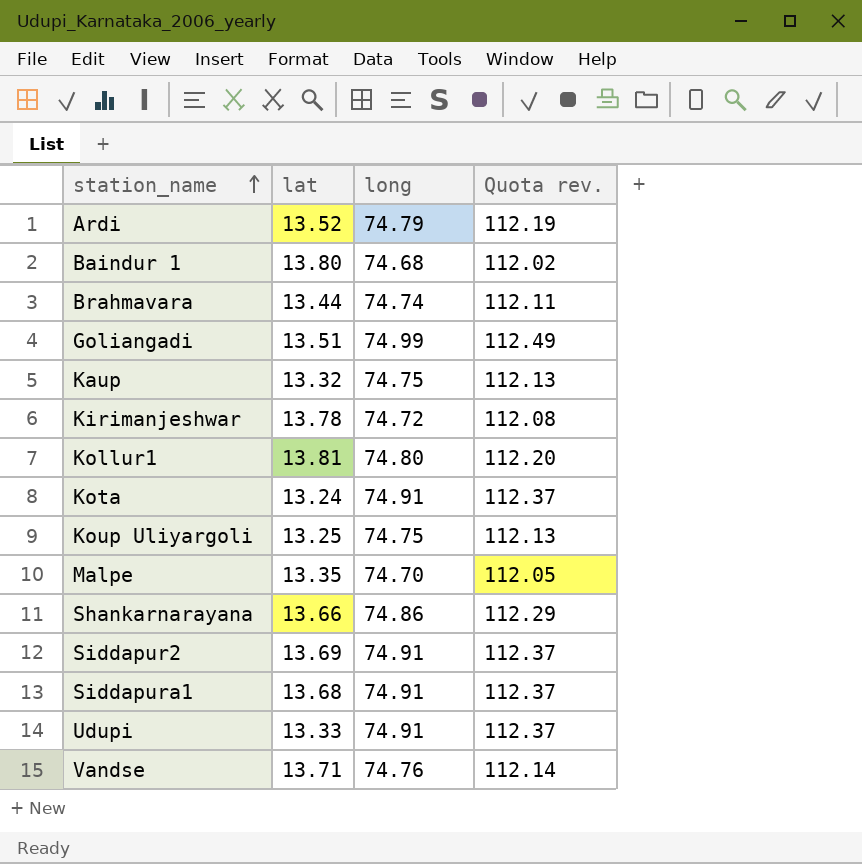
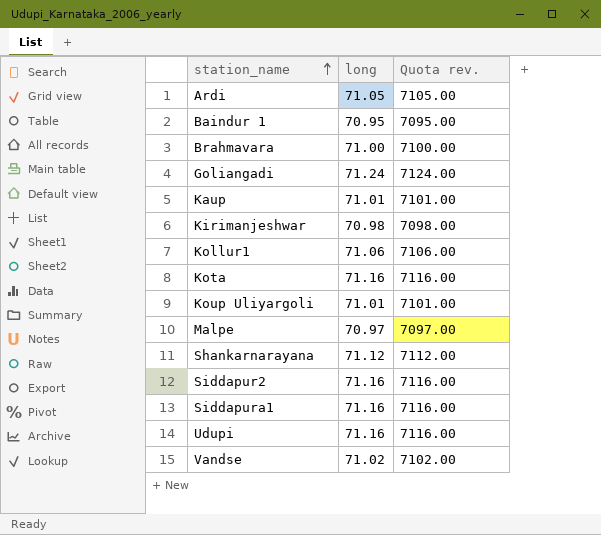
column lat | position: 2 -> none
column Quota rev. | formula: [long] * 1.5 -> [long] * 100
Ardi | long: 74.79 -> 71.05
Baindur 1 | long: 74.68 -> 70.95
Brahmavara | long: 74.74 -> 71.00
Goliangadi | long: 74.99 -> 71.24
Kaup | long: 74.75 -> 71.01
Kirimanjeshwar | long: 74.72 -> 70.98
Kollur1 | long: 74.80 -> 71.06
Kota | long: 74.91 -> 71.16
Koup Uliyargoli | long: 74.75 -> 71.01
Malpe | long: 74.70 -> 70.97
Shankarnarayana | long: 74.86 -> 71.12
Siddapur2 | long: 74.91 -> 71.16
Siddapura1 | long: 74.91 -> 71.16
Udupi | long: 74.91 -> 71.16
Vandse | long: 74.76 -> 71.02

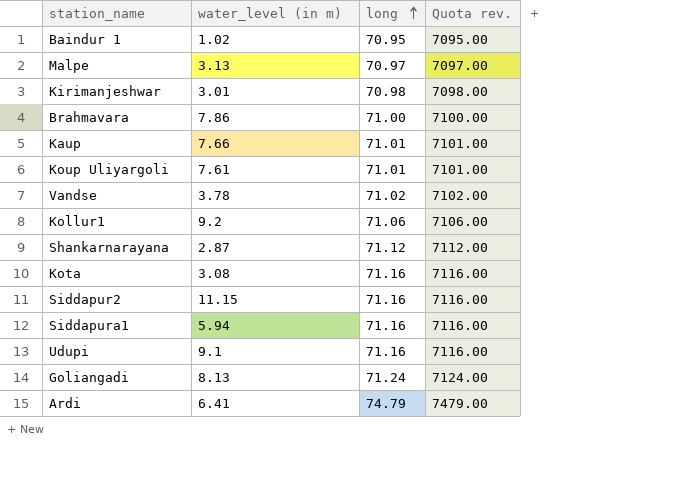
row order: station_name ascending -> long ascending
column water_level (in m) | position: none -> 2
Ardi | long: 71.05 -> 74.79
Ardi | Quota rev.: 7105.00 -> 7479.00

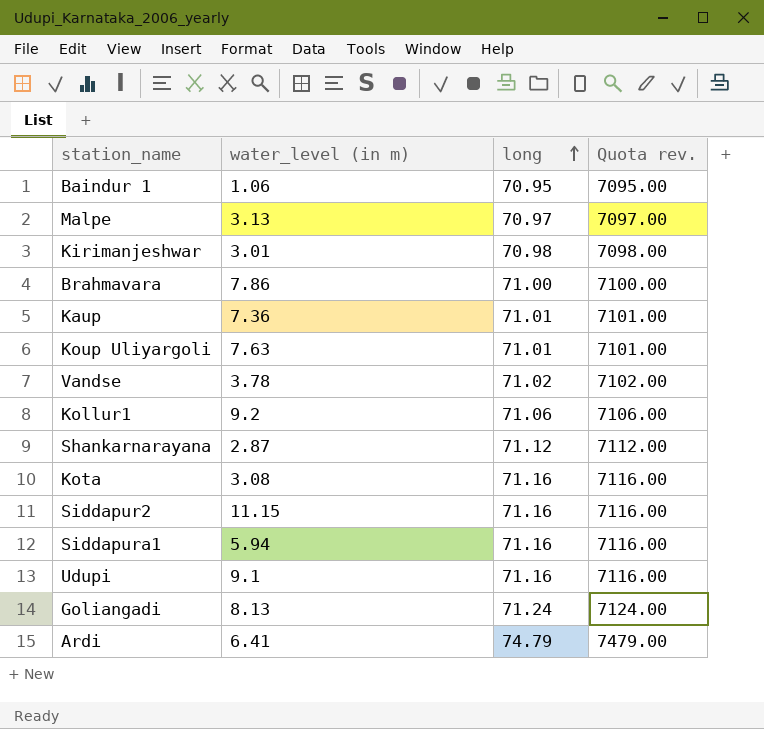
Baindur 1 | water_level (in m): 1.02 -> 1.06
Kaup | water_level (in m): 7.66 -> 7.36
Koup Uliyargoli | water_level (in m): 7.61 -> 7.63

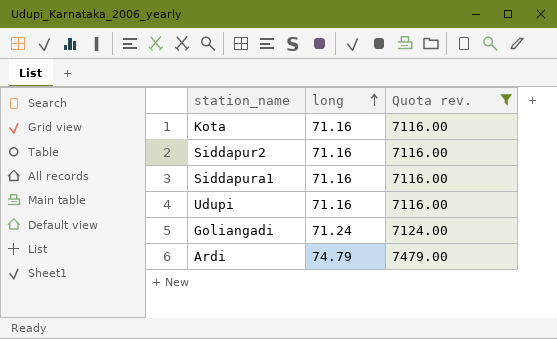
filter: none -> Quota rev. >= 7116.00
column water_level (in m) | position: 2 -> none

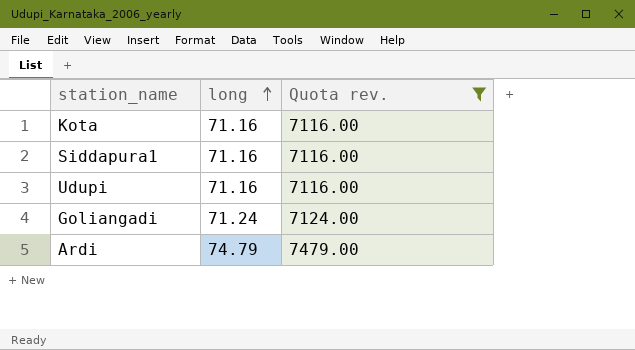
row Siddapur2: 71.16 | 7116.00 -> none

